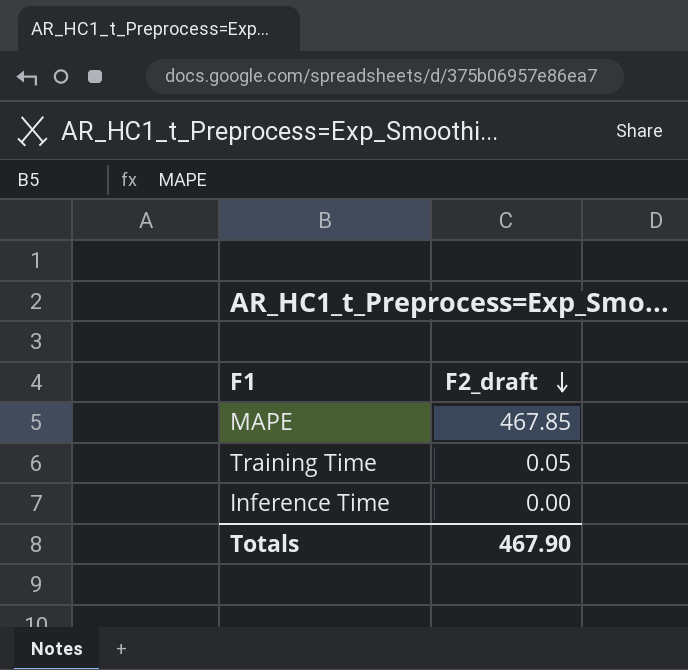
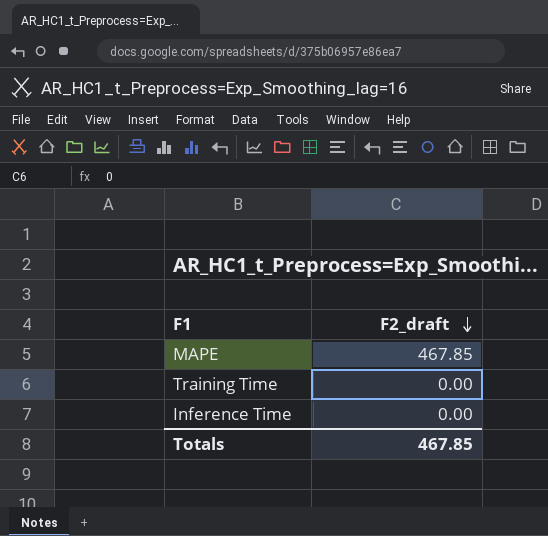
Training Time | F2_draft: 0.05 -> 0.00
Totals | F2_draft: 467.90 -> 467.85

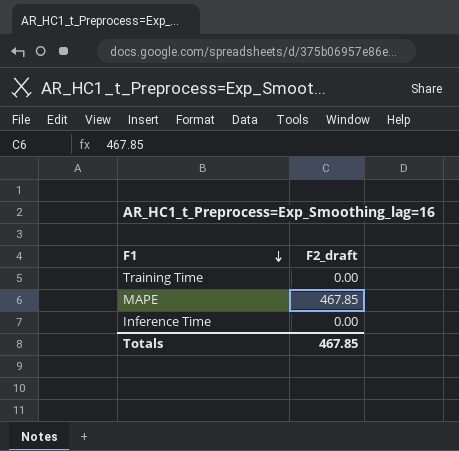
row order: F2_draft descending -> F1 descending

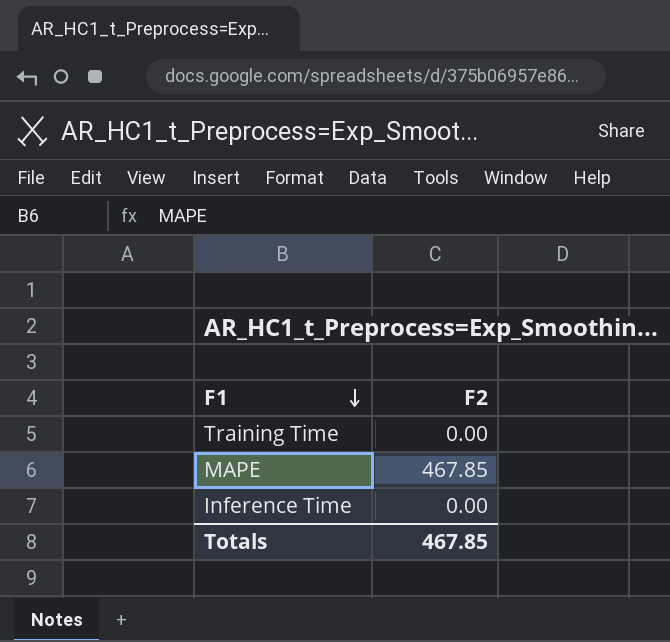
column name: F2_draft -> F2

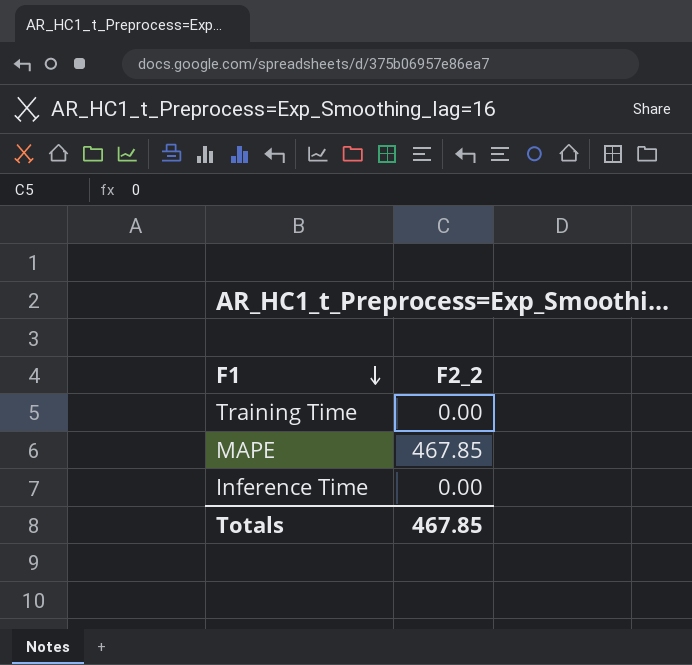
column name: F2 -> F2_2

